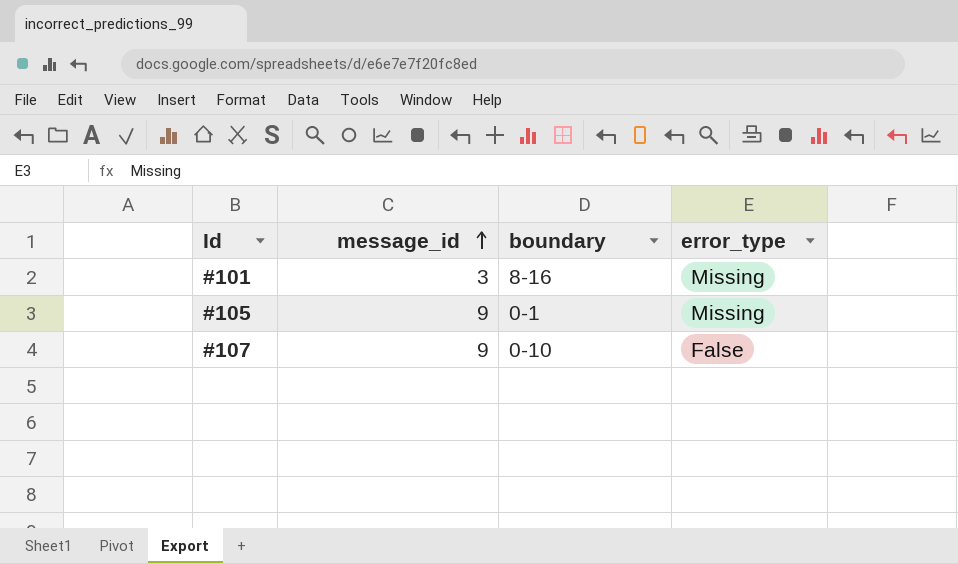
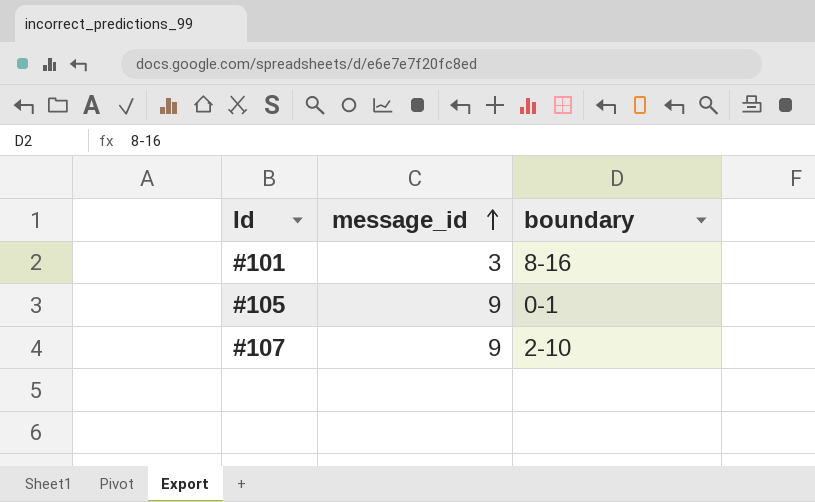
column error_type | position: 4 -> none
#107 | boundary: 0-10 -> 2-10

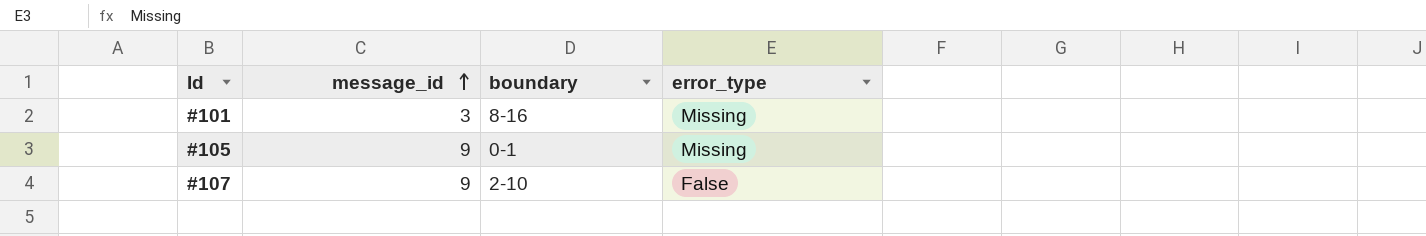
column error_type | position: none -> 4

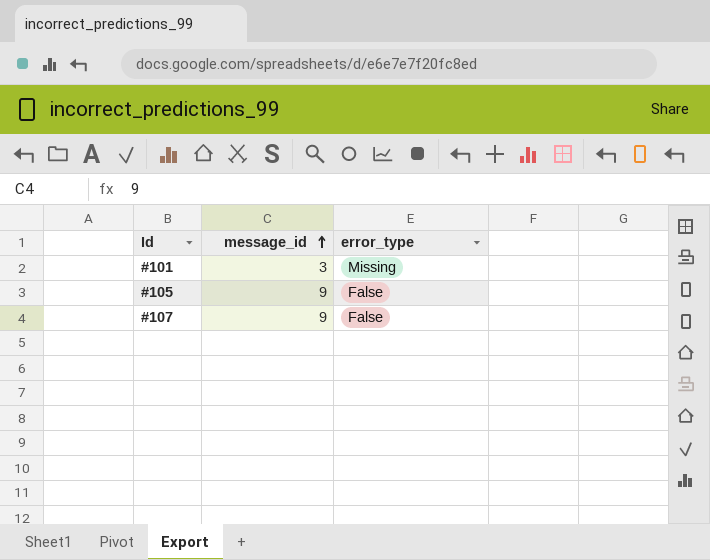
column boundary | position: 3 -> none
#105 | error_type: Missing -> False

